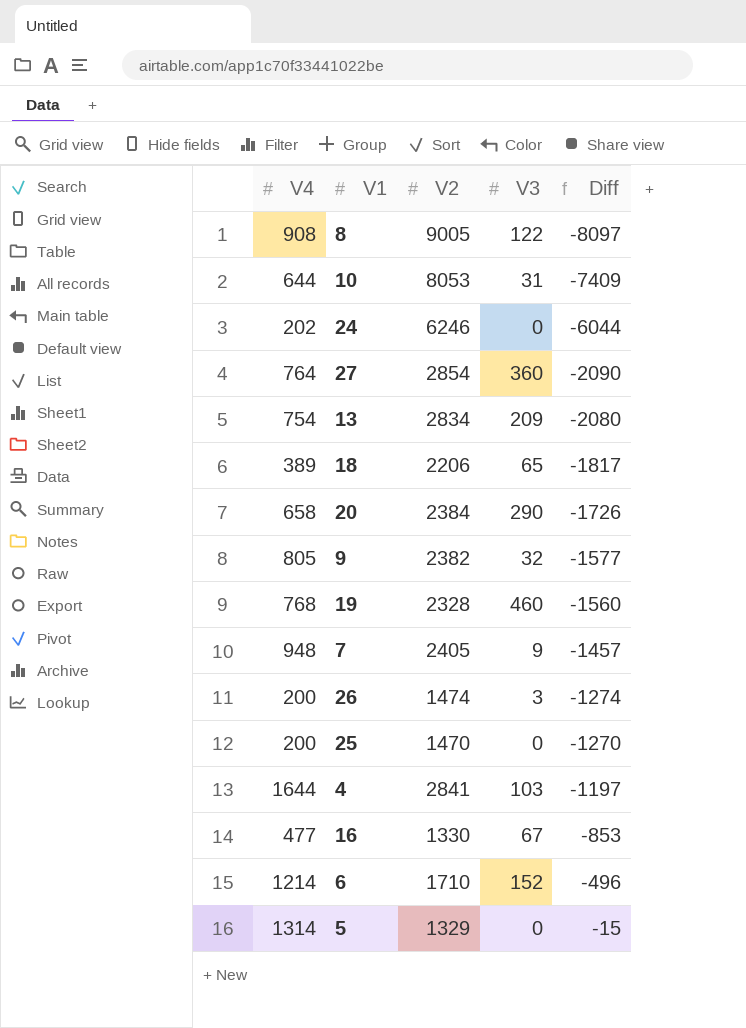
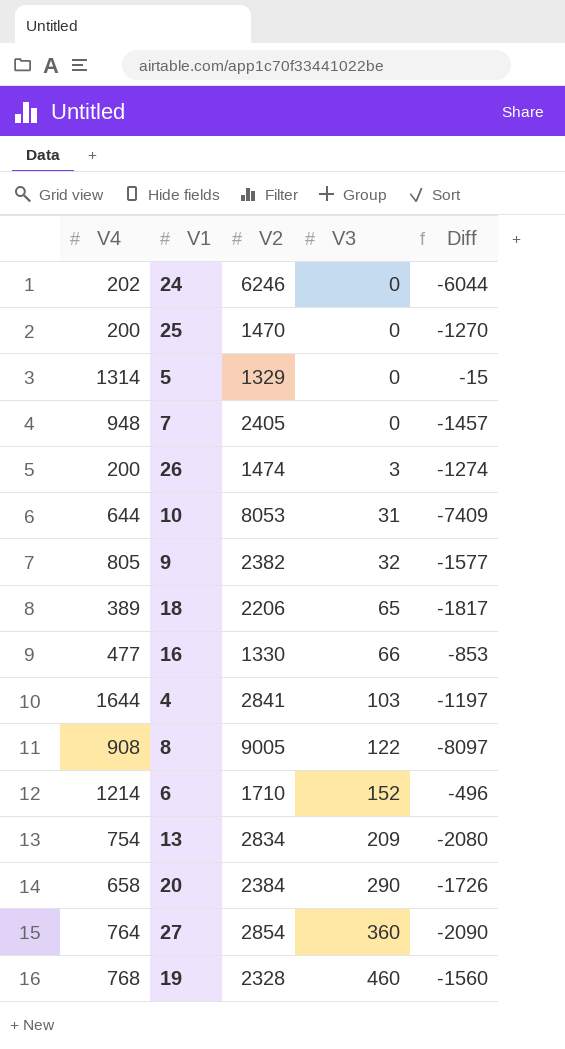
row order: Diff ascending -> V3 ascending
7 | V3: 9 -> 0
16 | V3: 67 -> 66

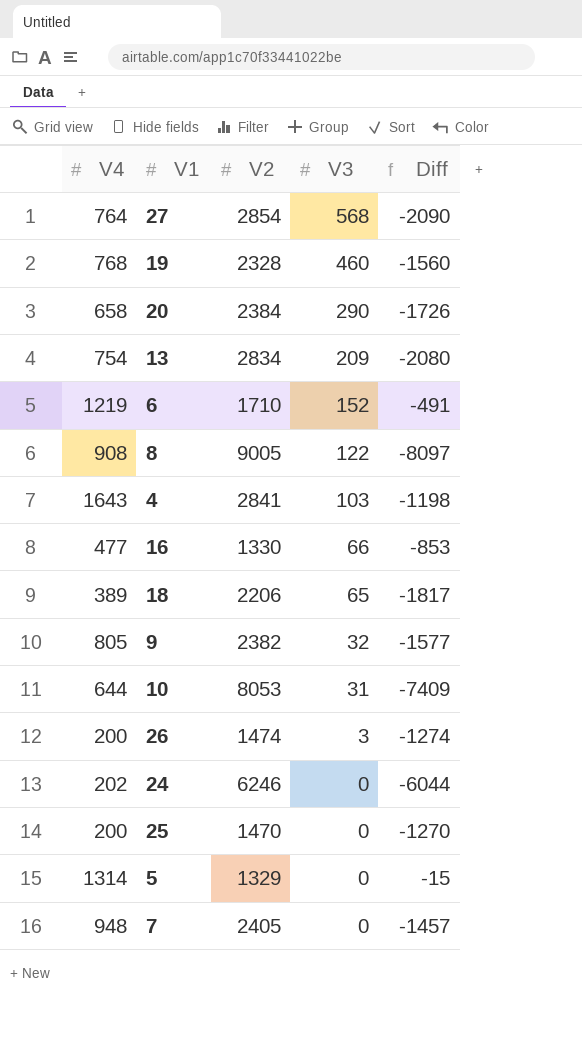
row order: V3 ascending -> V3 descending
27 | V3: 360 -> 568
6 | V4: 1214 -> 1219
6 | Diff: -496 -> -491
4 | V4: 1644 -> 1643
4 | Diff: -1197 -> -1198

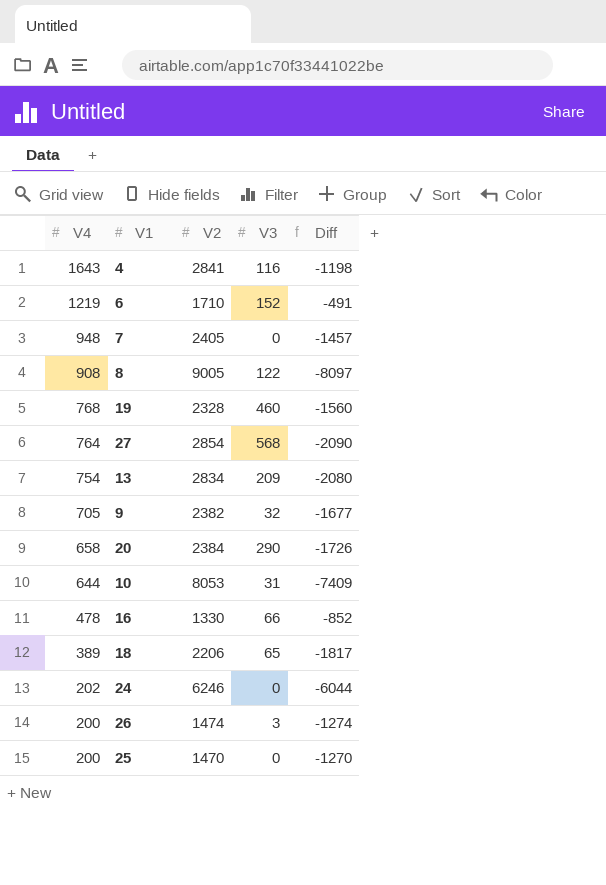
row order: V3 descending -> V4 descending
row 5: 1314 | 1329 | 0 | -15 -> none
4 | V3: 103 -> 116
9 | V4: 805 -> 705
9 | Diff: -1577 -> -1677
16 | V4: 477 -> 478
16 | Diff: -853 -> -852

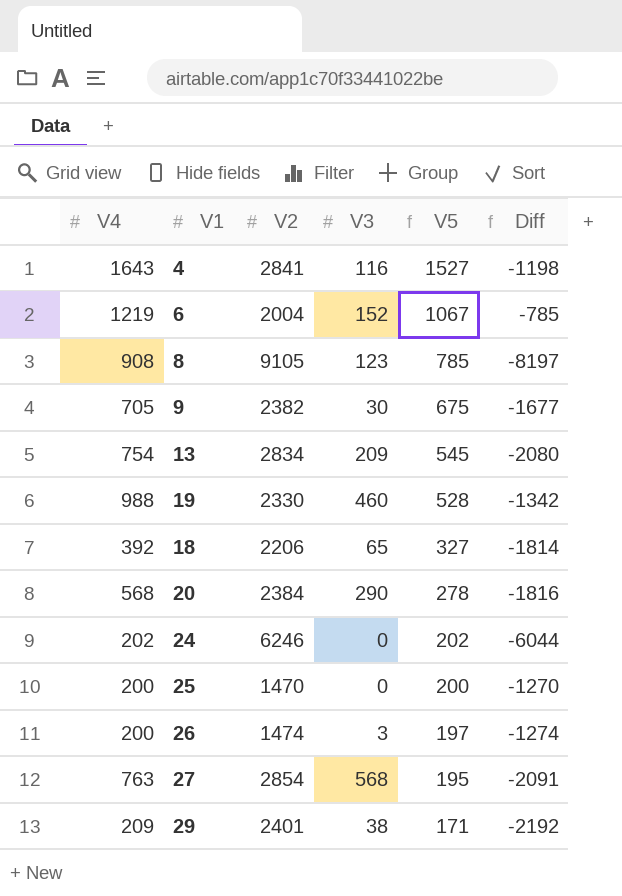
row order: V4 descending -> V5 descending
column V5 | formula: none -> [V4] - [V3]
row 7: 948 | 2405 | 0 | -1457 -> none
row 10: 644 | 8053 | 31 | -7409 -> none
row 16: 478 | 1330 | 66 | -852 -> none
6 | V2: 1710 -> 2004
6 | Diff: -491 -> -785
8 | V2: 9005 -> 9105
8 | V3: 122 -> 123
8 | Diff: -8097 -> -8197
9 | V3: 32 -> 30
19 | V4: 768 -> 988
19 | V2: 2328 -> 2330
19 | Diff: -1560 -> -1342
18 | V4: 389 -> 392
18 | Diff: -1817 -> -1814
20 | V4: 658 -> 568
20 | Diff: -1726 -> -1816
27 | V4: 764 -> 763
27 | Diff: -2090 -> -2091
row 29: none -> 209 | 2401 | 38 | 171 | -2192

